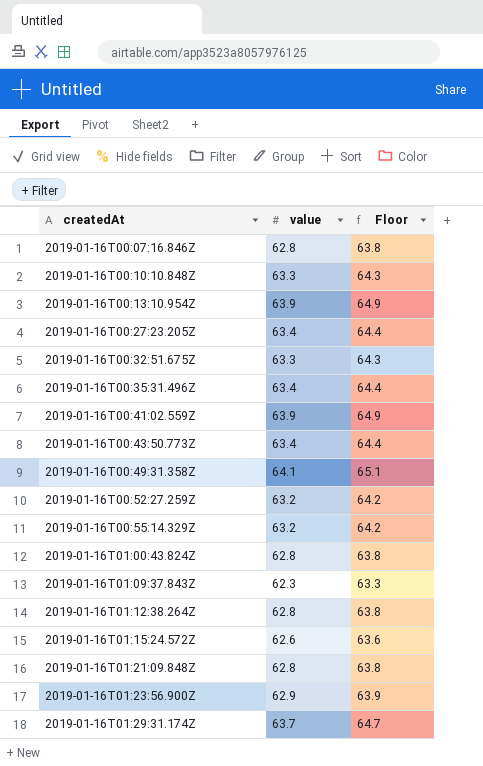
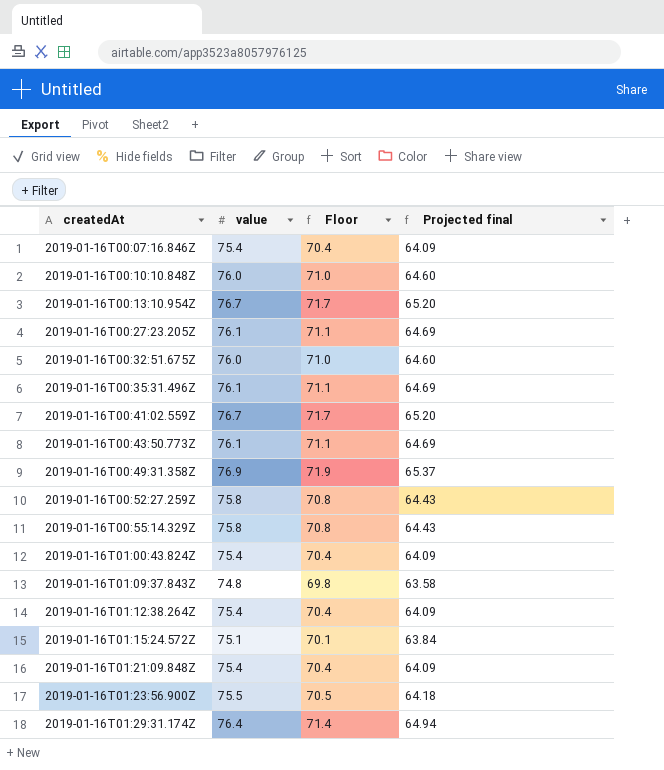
column Floor | formula: [value] + 1 -> [value] - 5
column Projected final | formula: none -> [value] * 0.85
2019-01-16T00:07:16.846Z | value: 62.8 -> 75.4
2019-01-16T00:10:10.848Z | value: 63.3 -> 76.0
2019-01-16T00:13:10.954Z | value: 63.9 -> 76.7
2019-01-16T00:27:23.205Z | value: 63.4 -> 76.1
2019-01-16T00:32:51.675Z | value: 63.3 -> 76.0
2019-01-16T00:35:31.496Z | value: 63.4 -> 76.1
2019-01-16T00:41:02.559Z | value: 63.9 -> 76.7
2019-01-16T00:43:50.773Z | value: 63.4 -> 76.1
2019-01-16T00:49:31.358Z | value: 64.1 -> 76.9
2019-01-16T00:52:27.259Z | value: 63.2 -> 75.8
2019-01-16T00:55:14.329Z | value: 63.2 -> 75.8
2019-01-16T01:00:43.824Z | value: 62.8 -> 75.4
2019-01-16T01:09:37.843Z | value: 62.3 -> 74.8
2019-01-16T01:12:38.264Z | value: 62.8 -> 75.4
2019-01-16T01:15:24.572Z | value: 62.6 -> 75.1
2019-01-16T01:21:09.848Z | value: 62.8 -> 75.4
2019-01-16T01:23:56.900Z | value: 62.9 -> 75.5
2019-01-16T01:29:31.174Z | value: 63.7 -> 76.4

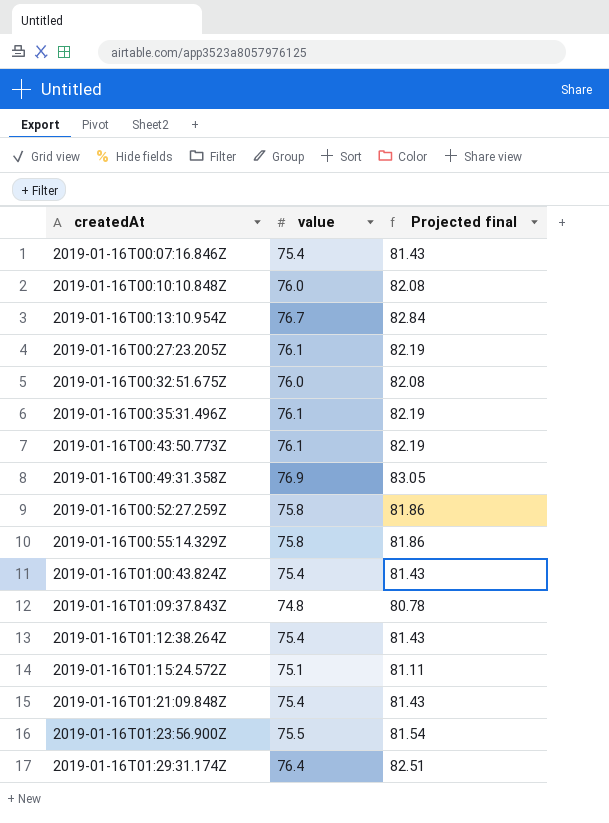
column Floor | formula: [value] - 5 -> none
column Projected final | formula: [value] * 0.85 -> [value] * 1.08
row 2019-01-16T00:41:02.559Z: 76.7 | 71.7 | 65.20 -> none

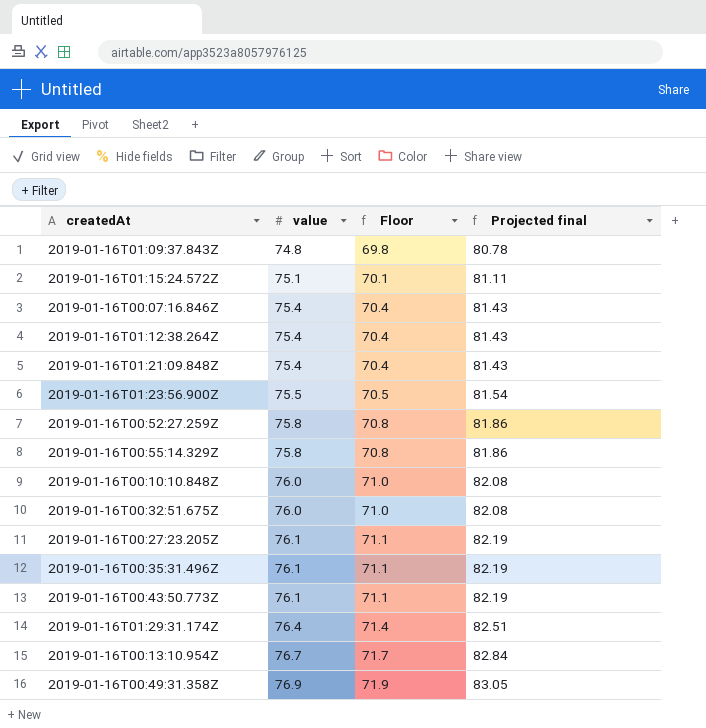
row order: createdAt ascending -> value ascending
column Floor | formula: none -> [value] - 5
row 2019-01-16T01:00:43.824Z: 75.4 | 81.43 -> none

